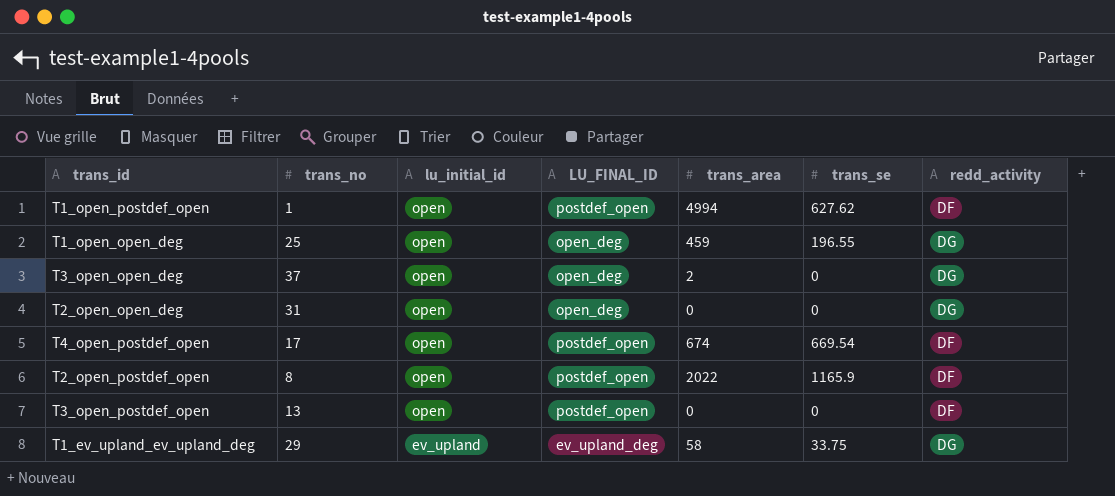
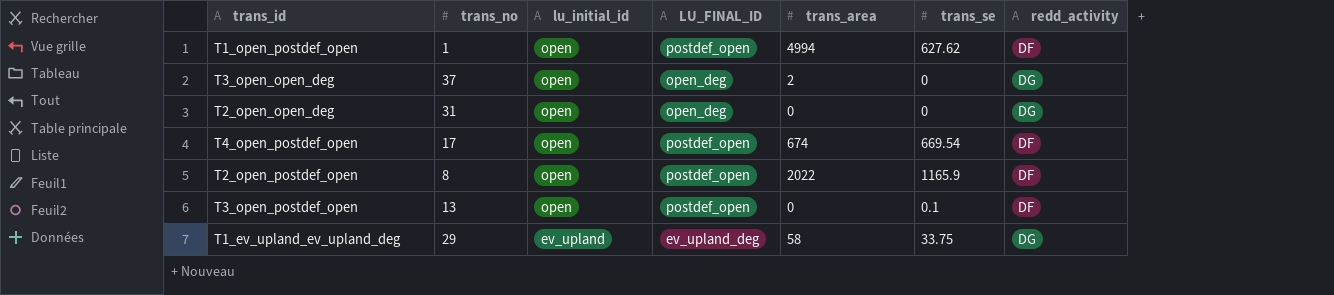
row T1_open_open_deg: 25 | open | open_deg | 459 | 196.55 | DG -> none
T3_open_postdef_open | trans_se: 0 -> 0.1

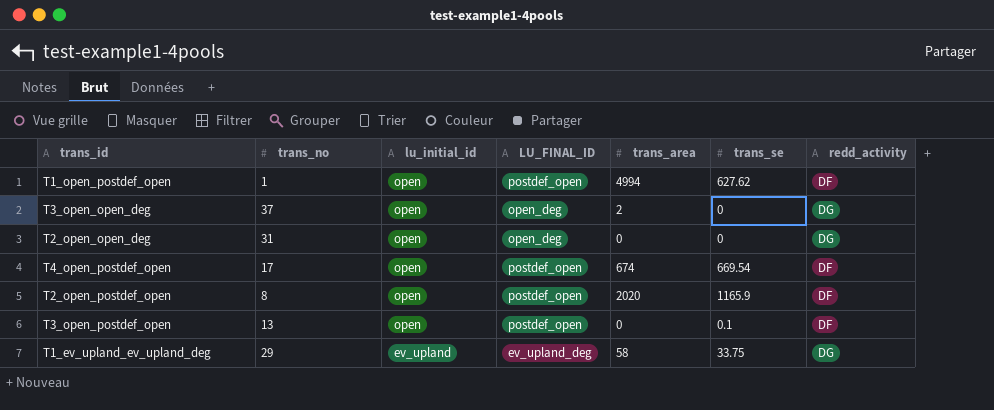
T2_open_postdef_open | trans_area: 2022 -> 2020

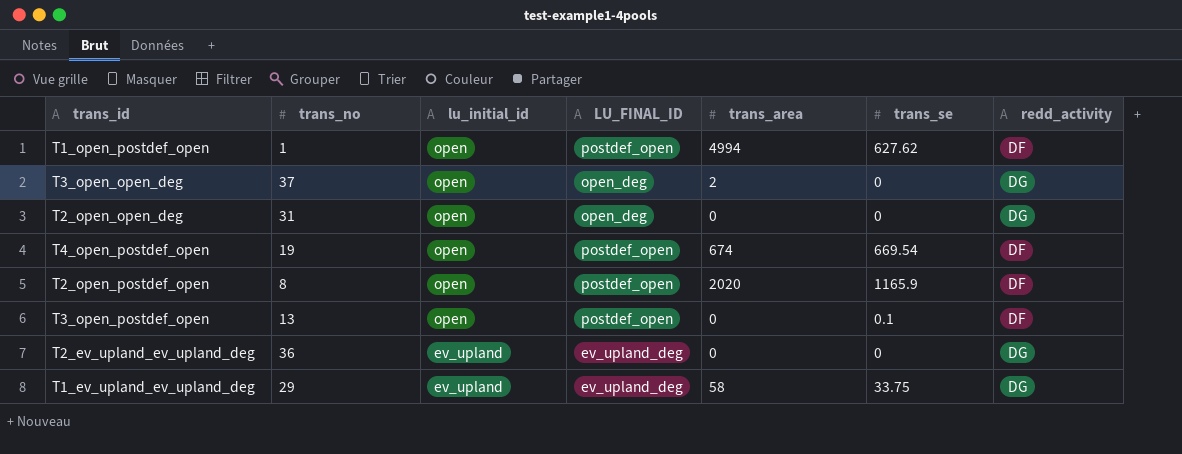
T4_open_postdef_open | trans_no: 17 -> 19
row T2_ev_upland_ev_upland_deg: none -> 36 | ev_upland | ev_upland_deg | 0 | 0 | DG

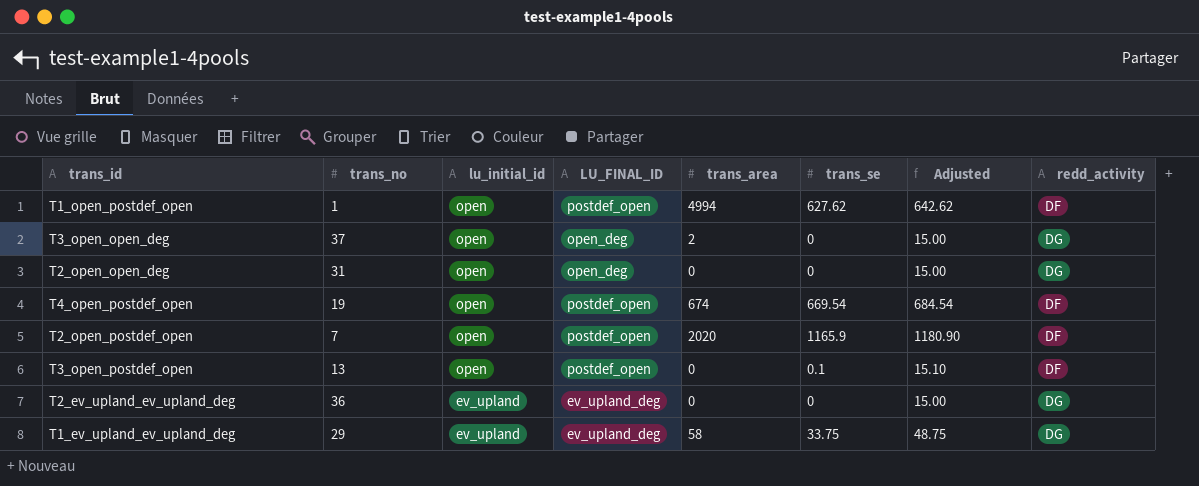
column Adjusted | formula: none -> [trans_se] + 15
T2_open_postdef_open | trans_no: 8 -> 7

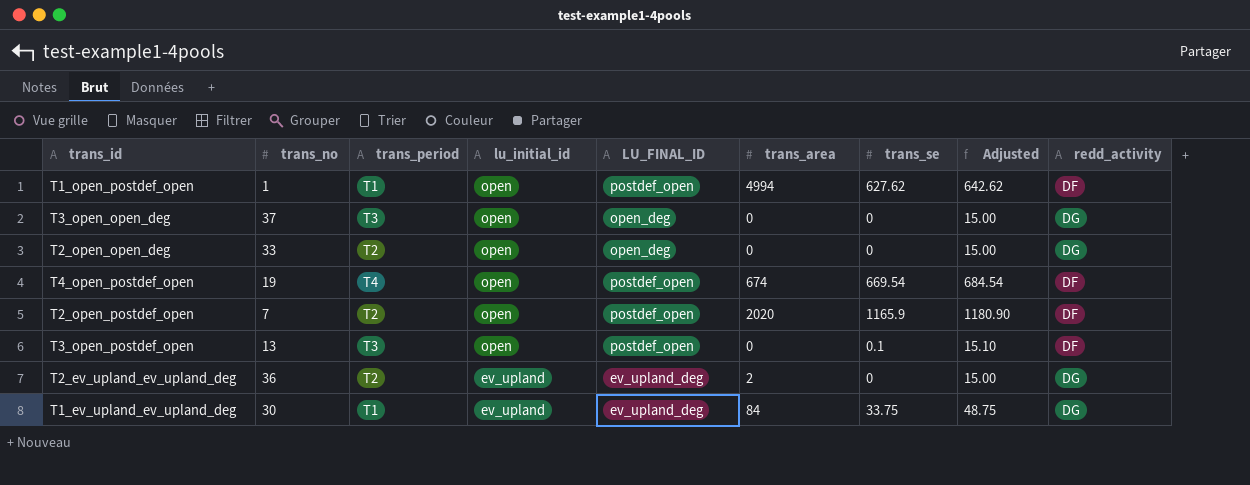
column trans_period | position: none -> 3
T3_open_open_deg | trans_area: 2 -> 0
T2_open_open_deg | trans_no: 31 -> 33
T2_ev_upland_ev_upland_deg | trans_area: 0 -> 2
T1_ev_upland_ev_upland_deg | trans_no: 29 -> 30
T1_ev_upland_ev_upland_deg | trans_area: 58 -> 84

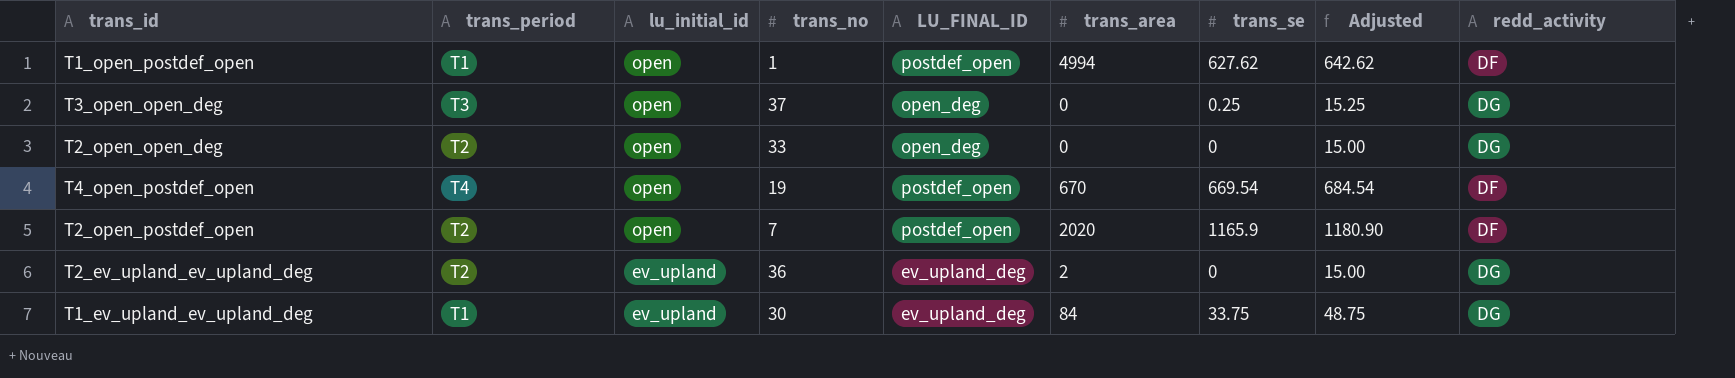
column trans_no | position: 2 -> 4
row T3_open_postdef_open: 13 | T3 | open | postdef_open | 0 | 0.1 | 15.10 | DF -> none
T3_open_open_deg | trans_se: 0 -> 0.25
T3_open_open_deg | Adjusted: 15.00 -> 15.25
T4_open_postdef_open | trans_area: 674 -> 670

